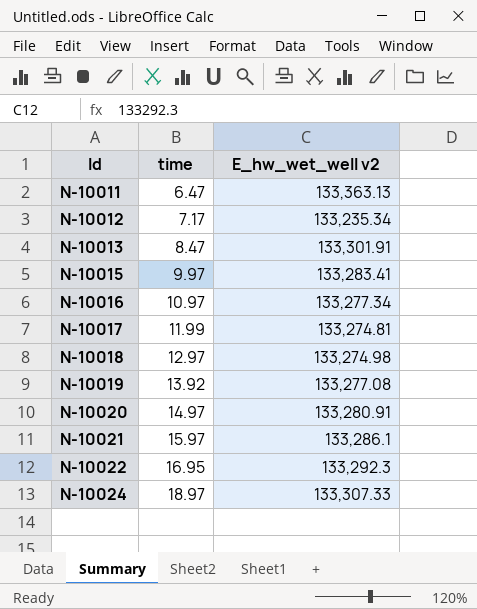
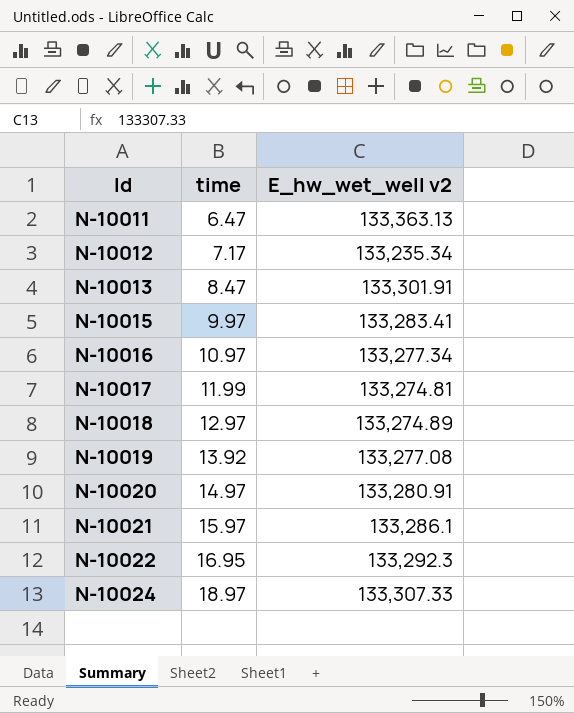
N-10018 | E_hw_wet_well v2: 133,274.98 -> 133,274.89

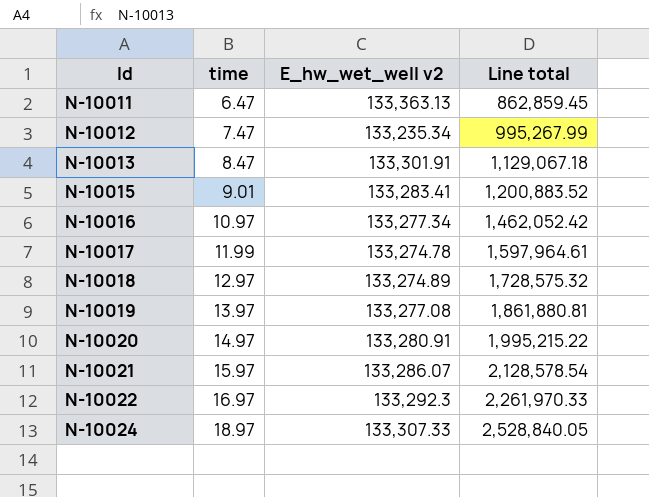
column Line total | formula: none -> [time] * [E_hw_wet_well v2]
N-10012 | time: 7.17 -> 7.47
N-10015 | time: 9.97 -> 9.01
N-10017 | E_hw_wet_well v2: 133,274.81 -> 133,274.78
N-10019 | time: 13.92 -> 13.97
N-10021 | E_hw_wet_well v2: 133,286.1 -> 133,286.07
N-10022 | time: 16.95 -> 16.97

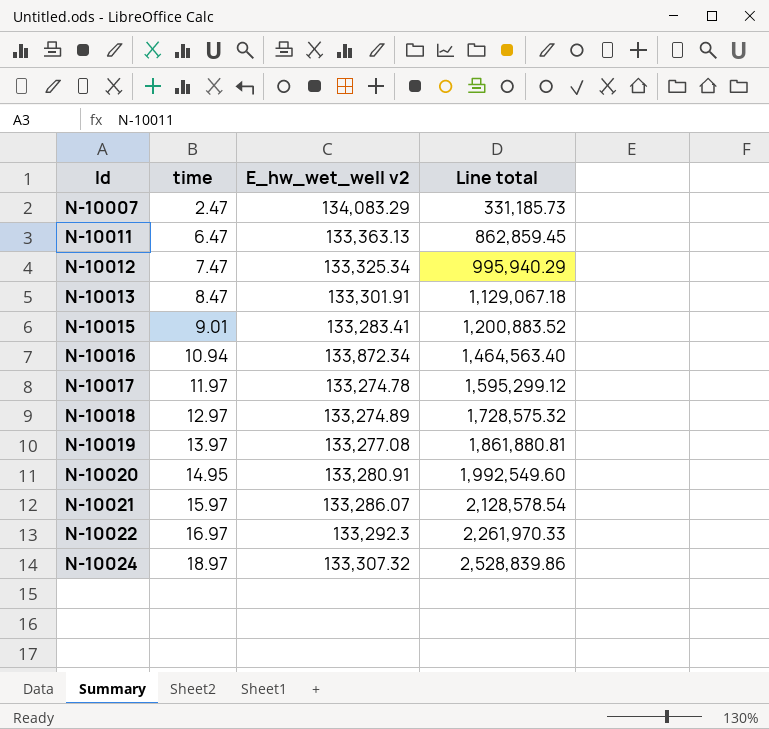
row N-10007: none -> 2.47 | 134,083.29 | 331,185.73
N-10012 | E_hw_wet_well v2: 133,235.34 -> 133,325.34
N-10012 | Line total: 995,267.99 -> 995,940.29
N-10016 | time: 10.97 -> 10.94
N-10016 | E_hw_wet_well v2: 133,277.34 -> 133,872.34
N-10016 | Line total: 1,462,052.42 -> 1,464,563.40
N-10017 | time: 11.99 -> 11.97
N-10017 | Line total: 1,597,964.61 -> 1,595,299.12
N-10020 | time: 14.97 -> 14.95
N-10020 | Line total: 1,995,215.22 -> 1,992,549.60
N-10024 | E_hw_wet_well v2: 133,307.33 -> 133,307.32
N-10024 | Line total: 2,528,840.05 -> 2,528,839.86

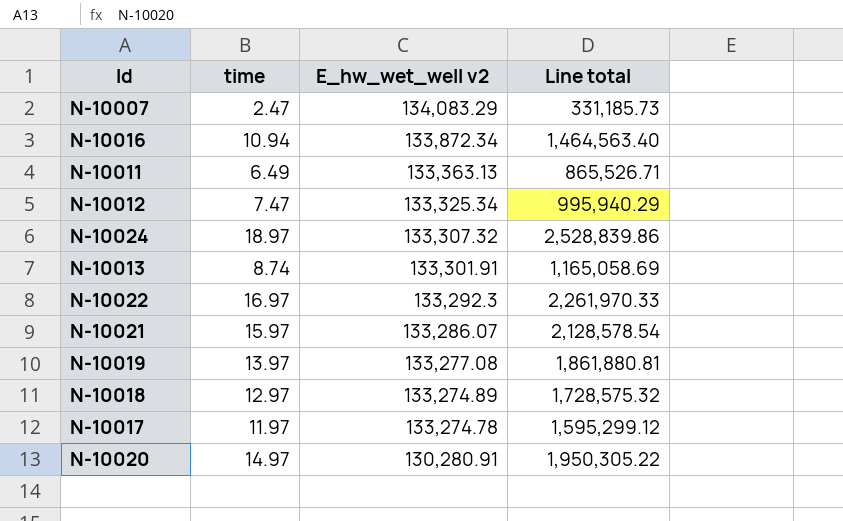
row order: Id ascending -> E_hw_wet_well v2 descending
row N-10015: 9.01 | 133,283.41 | 1,200,883.52 -> none
N-10011 | time: 6.47 -> 6.49
N-10011 | Line total: 862,859.45 -> 865,526.71
N-10013 | time: 8.47 -> 8.74
N-10013 | Line total: 1,129,067.18 -> 1,165,058.69
N-10020 | time: 14.95 -> 14.97
N-10020 | E_hw_wet_well v2: 133,280.91 -> 130,280.91
N-10020 | Line total: 1,992,549.60 -> 1,950,305.22

